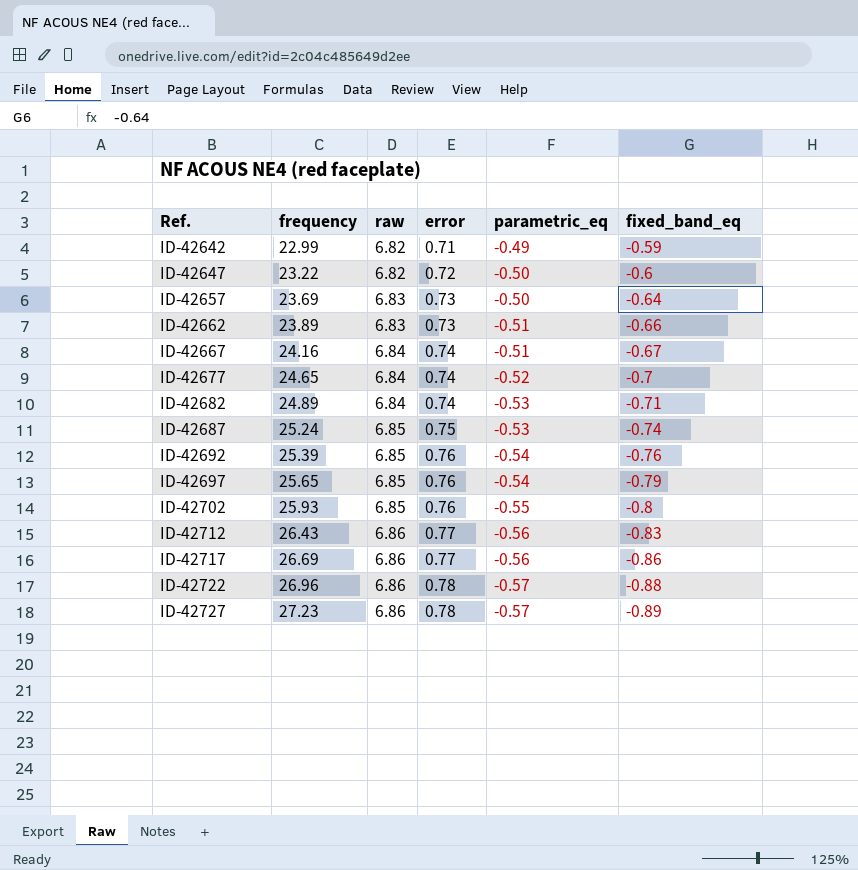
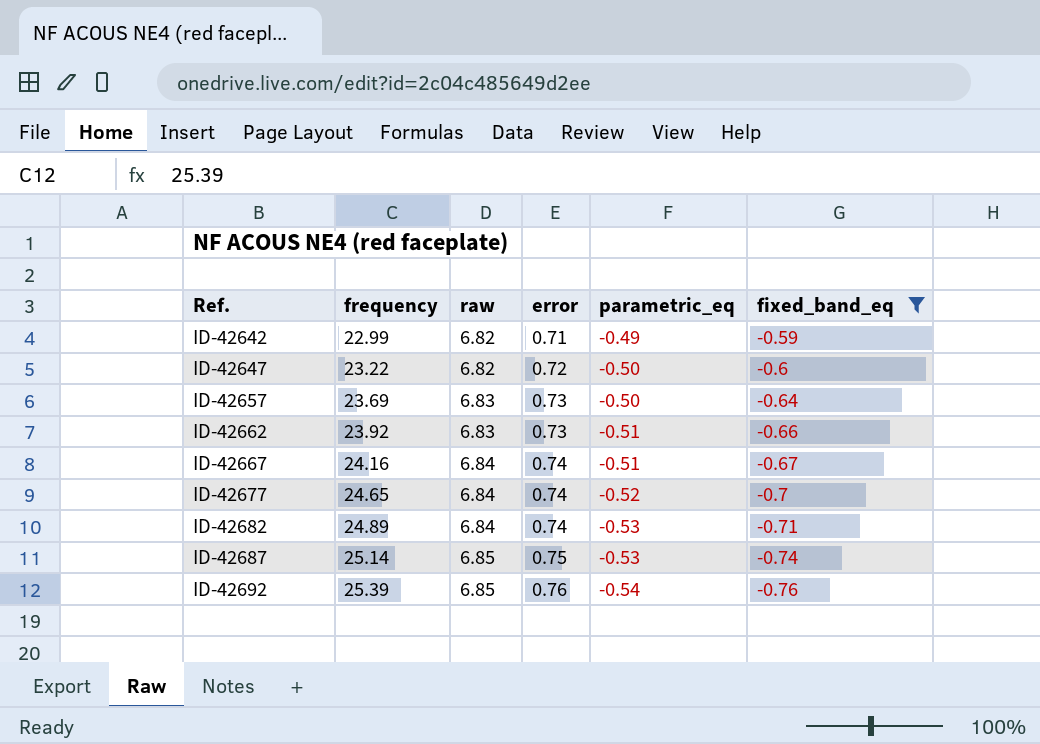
filter: none -> fixed_band_eq >= -0.76
ID-42662 | frequency: 23.89 -> 23.92
ID-42687 | frequency: 25.24 -> 25.14

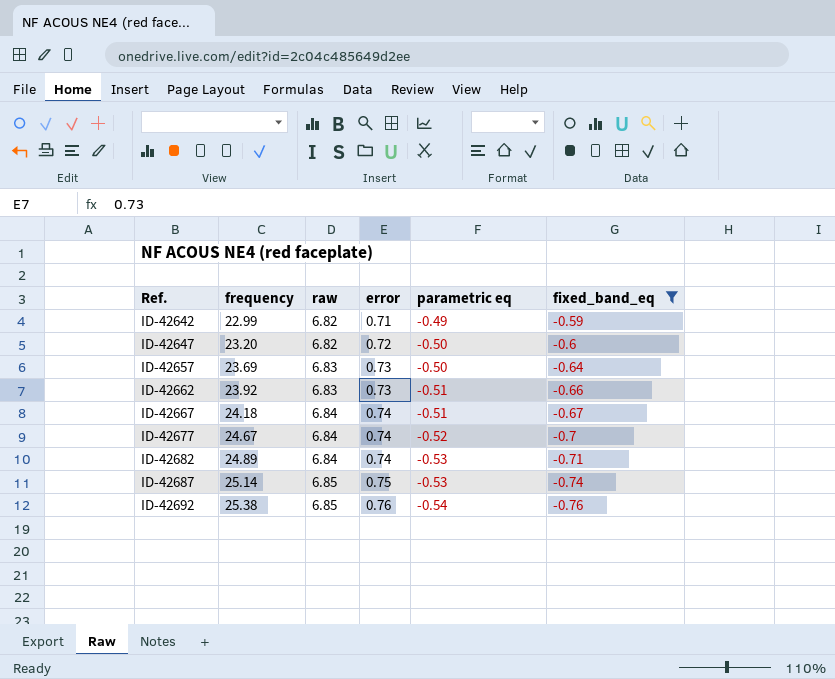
column name: parametric_eq -> parametric eq
ID-42647 | frequency: 23.22 -> 23.20
ID-42667 | frequency: 24.16 -> 24.18
ID-42677 | frequency: 24.65 -> 24.67
ID-42692 | frequency: 25.39 -> 25.38

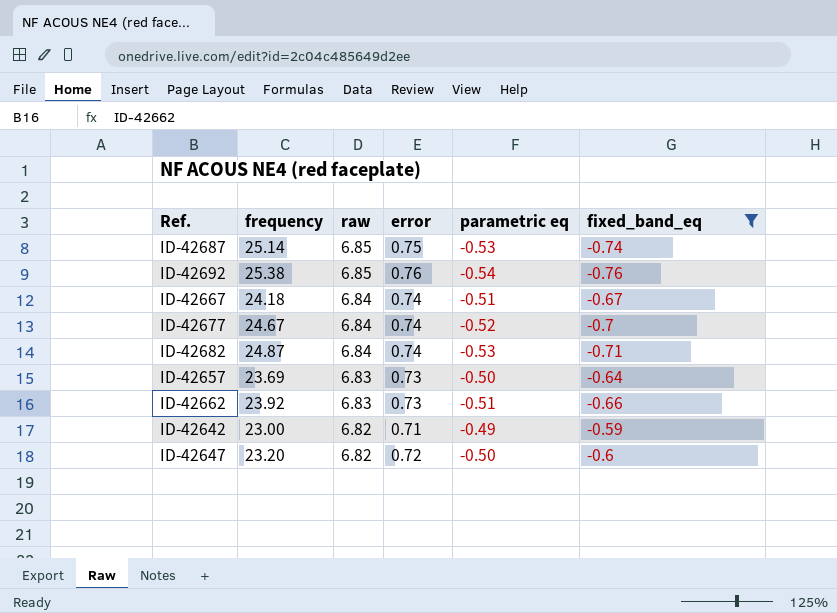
row order: Ref. ascending -> raw descending
ID-42682 | frequency: 24.89 -> 24.87
ID-42642 | frequency: 22.99 -> 23.00

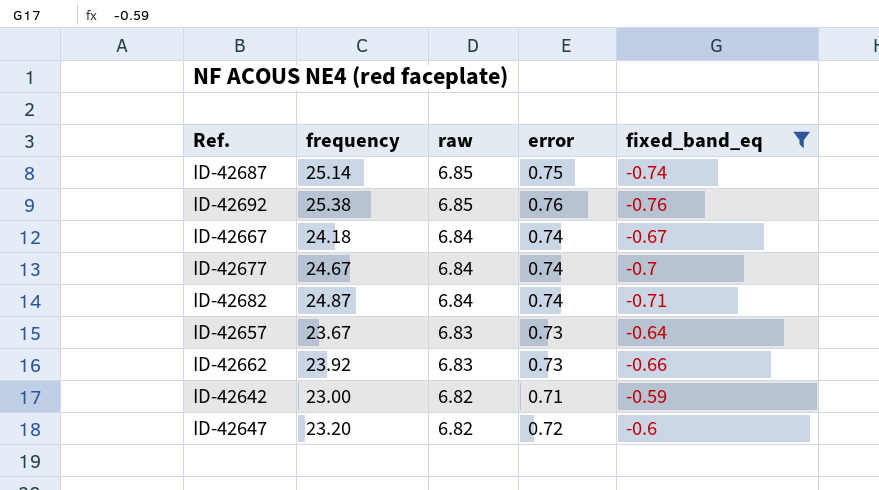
column parametric eq | position: 5 -> none
ID-42657 | frequency: 23.69 -> 23.67

